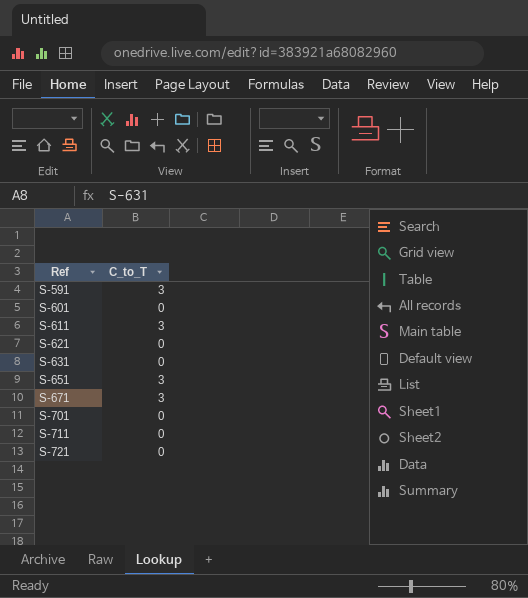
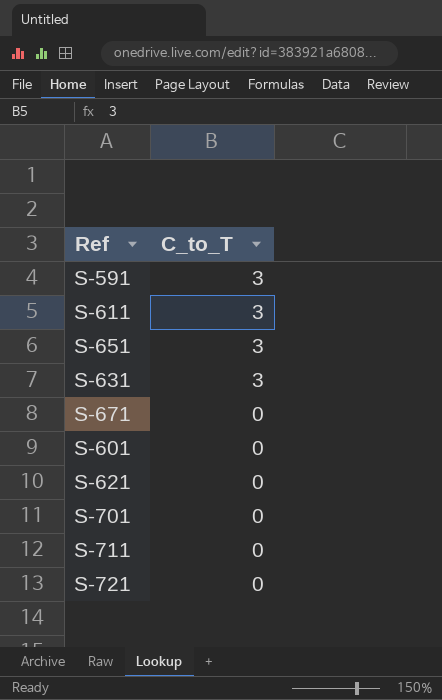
row order: Ref ascending -> C_to_T descending
S-631 | C_to_T: 0 -> 3
S-671 | C_to_T: 3 -> 0

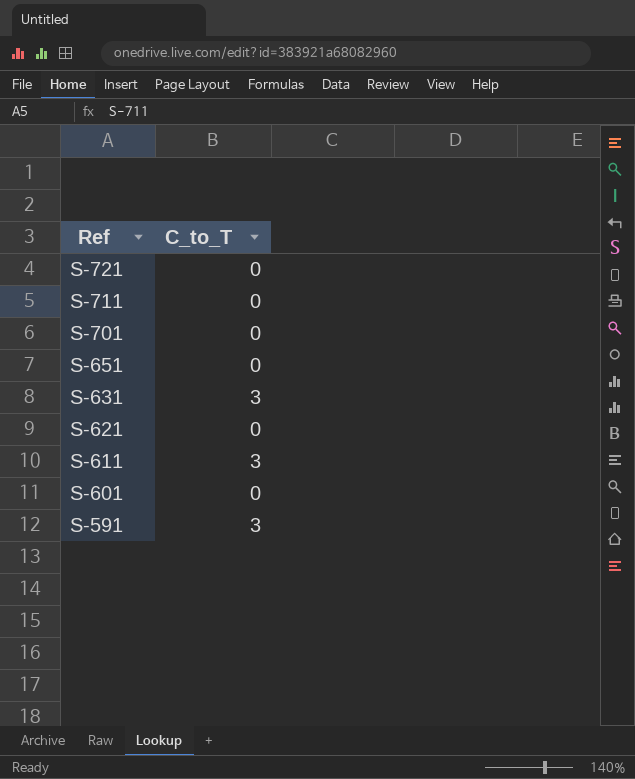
row order: C_to_T descending -> Ref descending
row S-671: 0 -> none
S-651 | C_to_T: 3 -> 0

